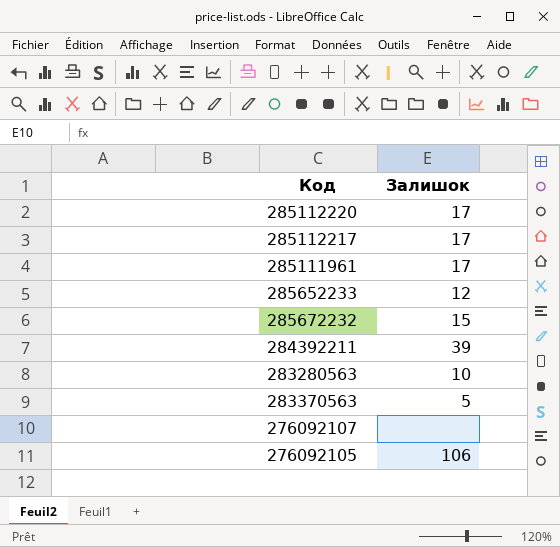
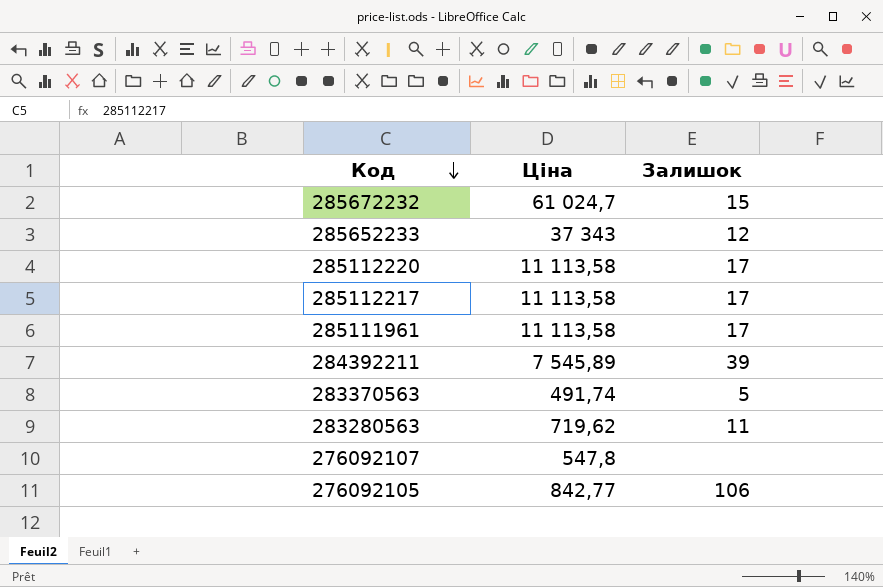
row order: none -> Код descending
column Ціна | position: none -> 2
283280563 | Залишок: 10 -> 11

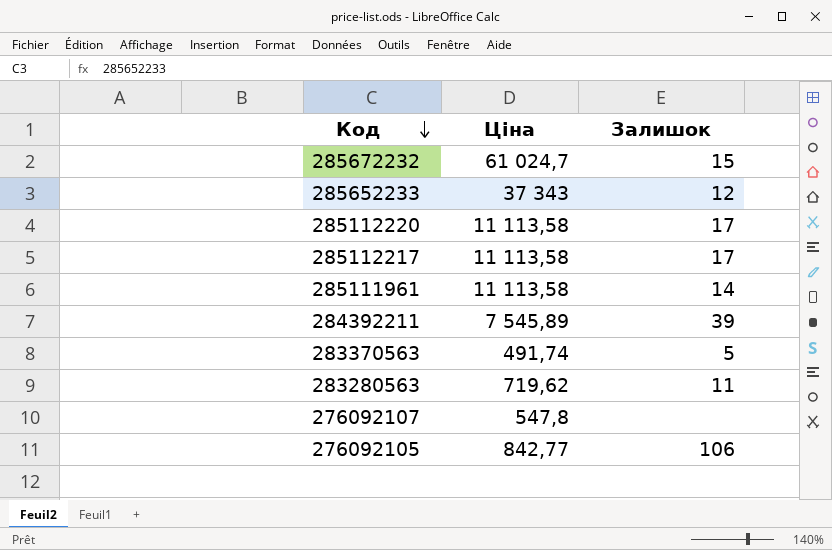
285111961 | Залишок: 17 -> 14

